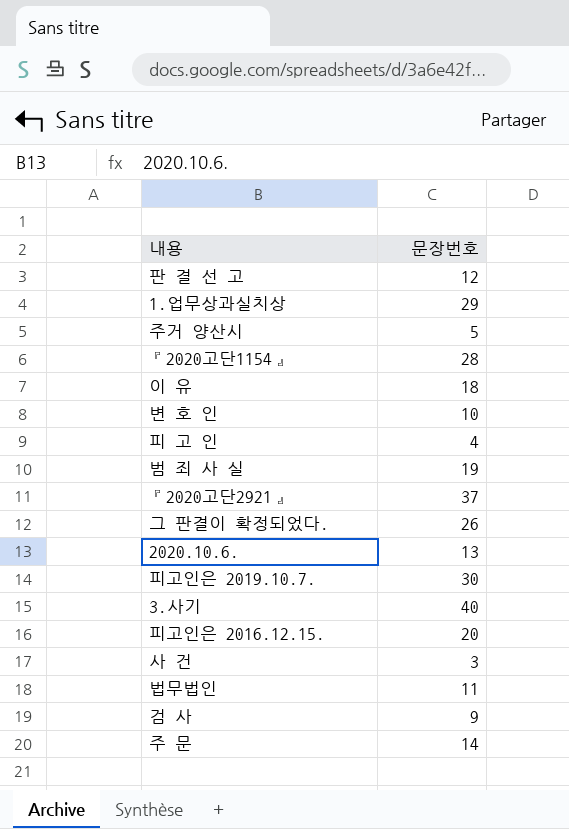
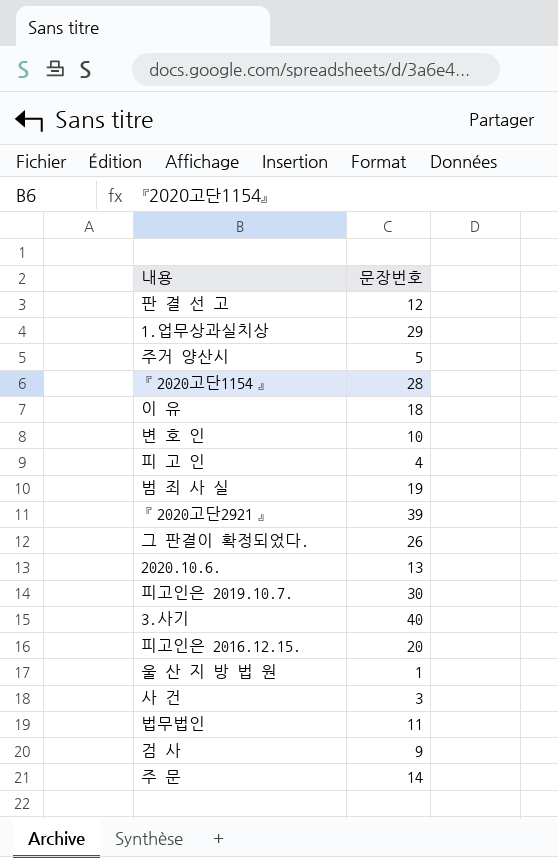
『2020고단2921』 | 문장번호: 37 -> 39
row 울 산 지 방 법 원: none -> 1

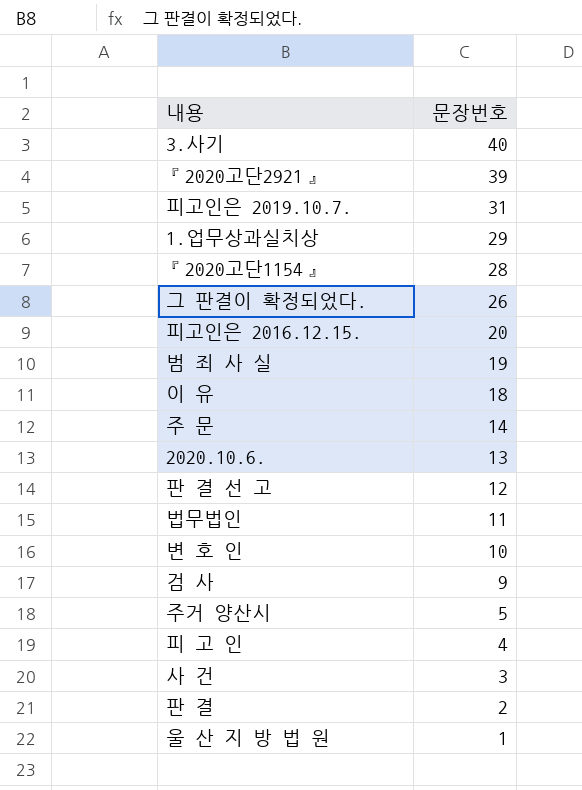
row order: none -> 문장번호 descending
피고인은 2019.10.7. | 문장번호: 30 -> 31
row 판 결: none -> 2

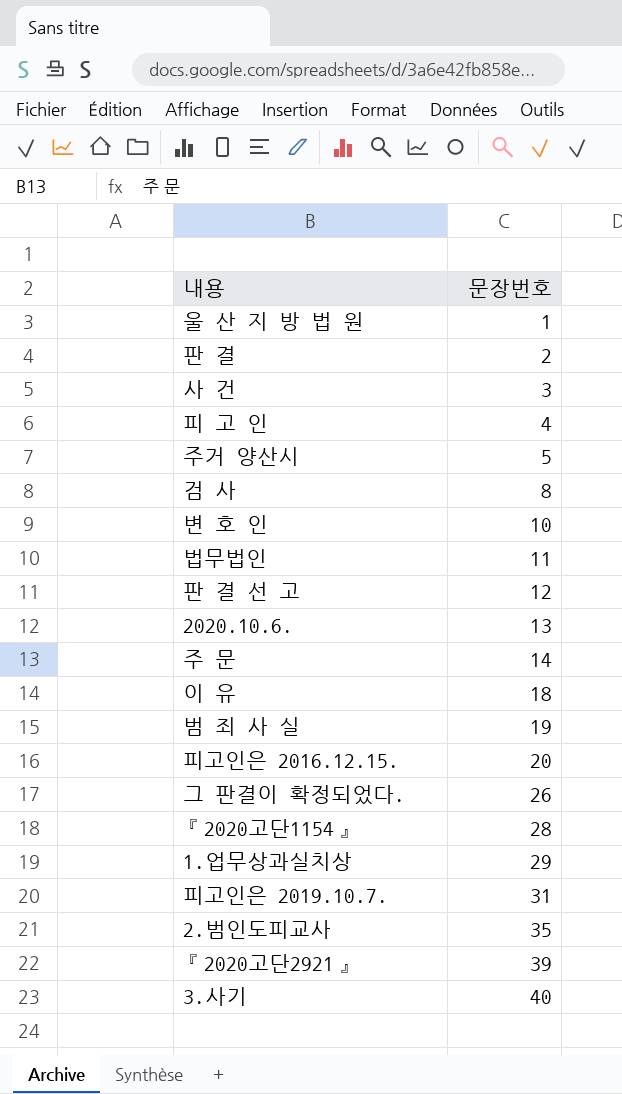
row order: 문장번호 descending -> 문장번호 ascending
검 사 | 문장번호: 9 -> 8
row 2.범인도피교사: none -> 35

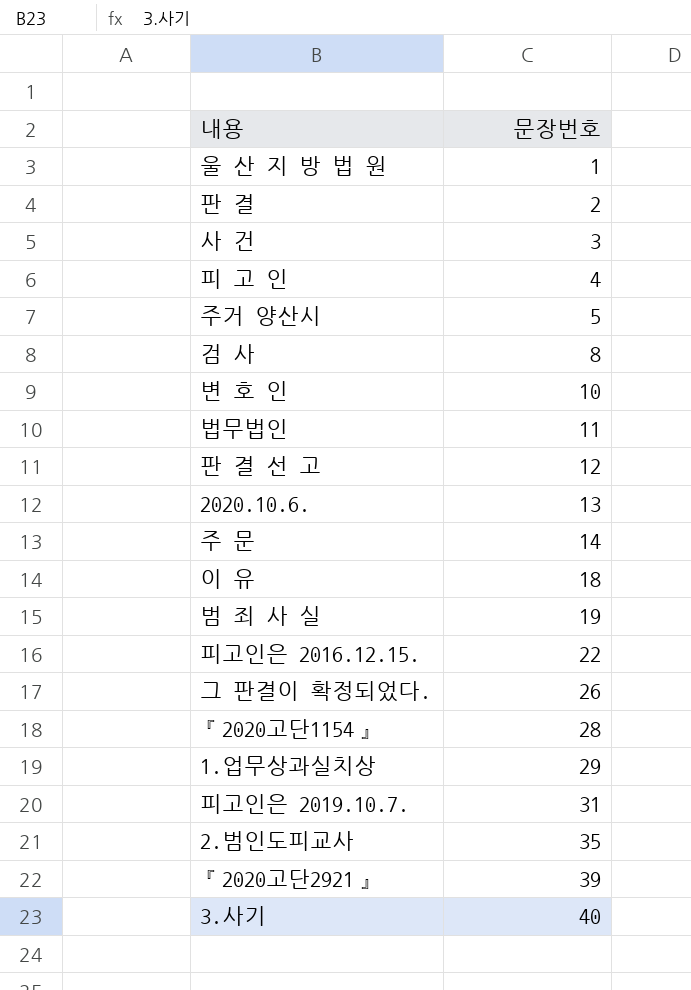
피고인은 2016.12.15. | 문장번호: 20 -> 22

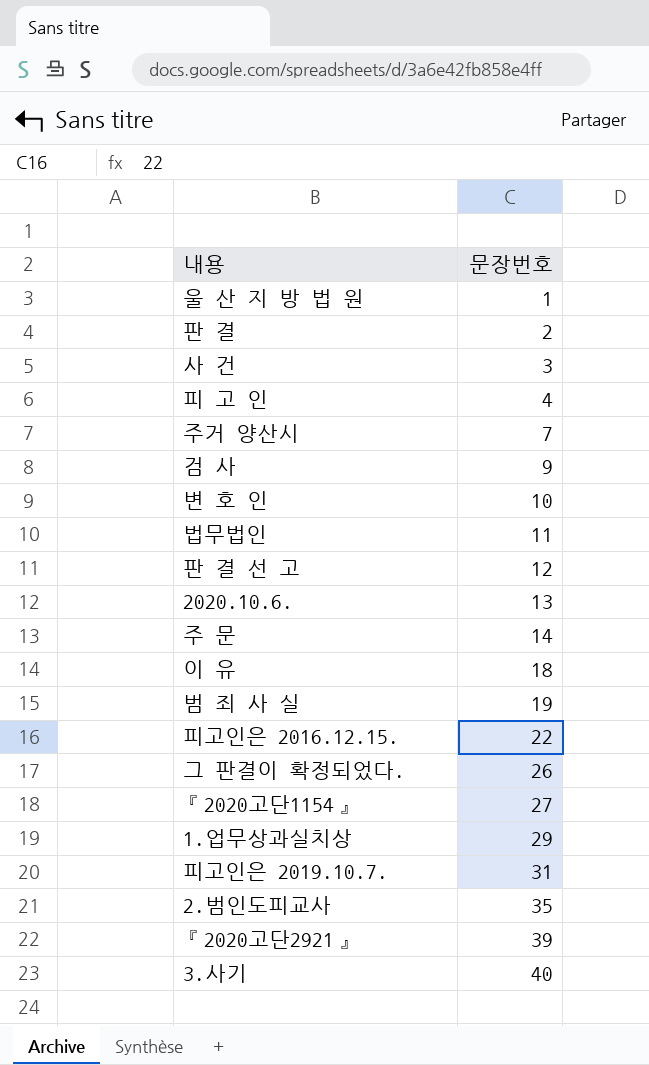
주거 양산시 | 문장번호: 5 -> 7
검 사 | 문장번호: 8 -> 9
『2020고단1154』 | 문장번호: 28 -> 27

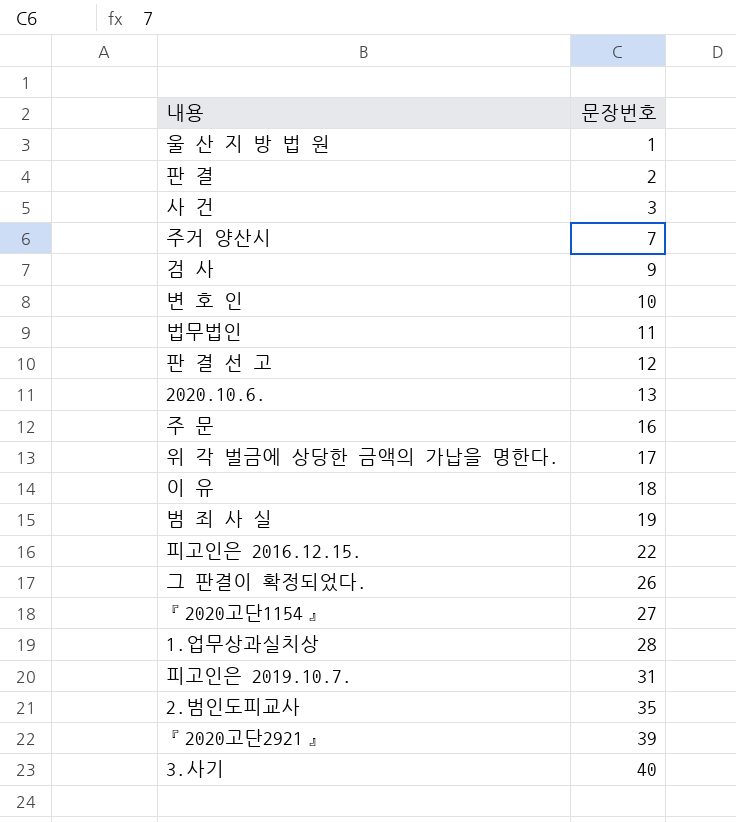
row 피 고 인: 4 -> none
주 문 | 문장번호: 14 -> 16
row 위 각 벌금에 상당한 금액의 가납을 명한다.: none -> 17
1.업무상과실치상 | 문장번호: 29 -> 28

